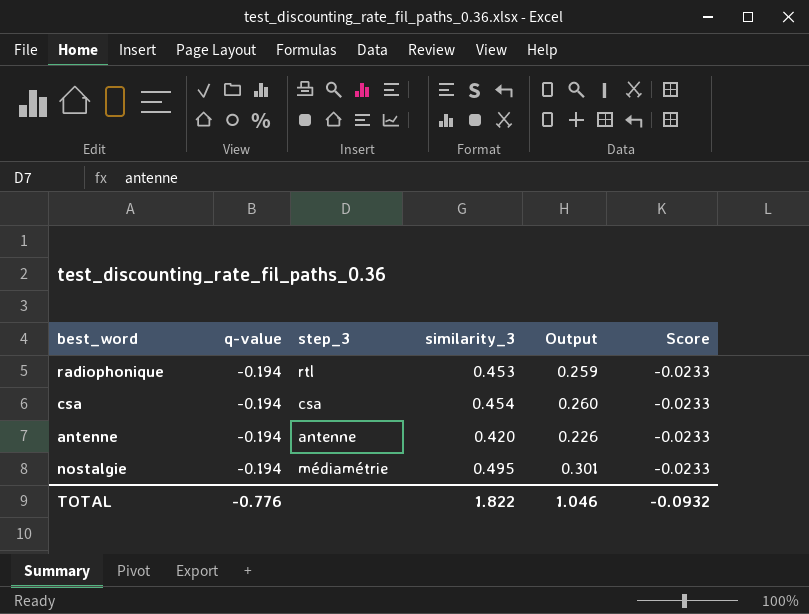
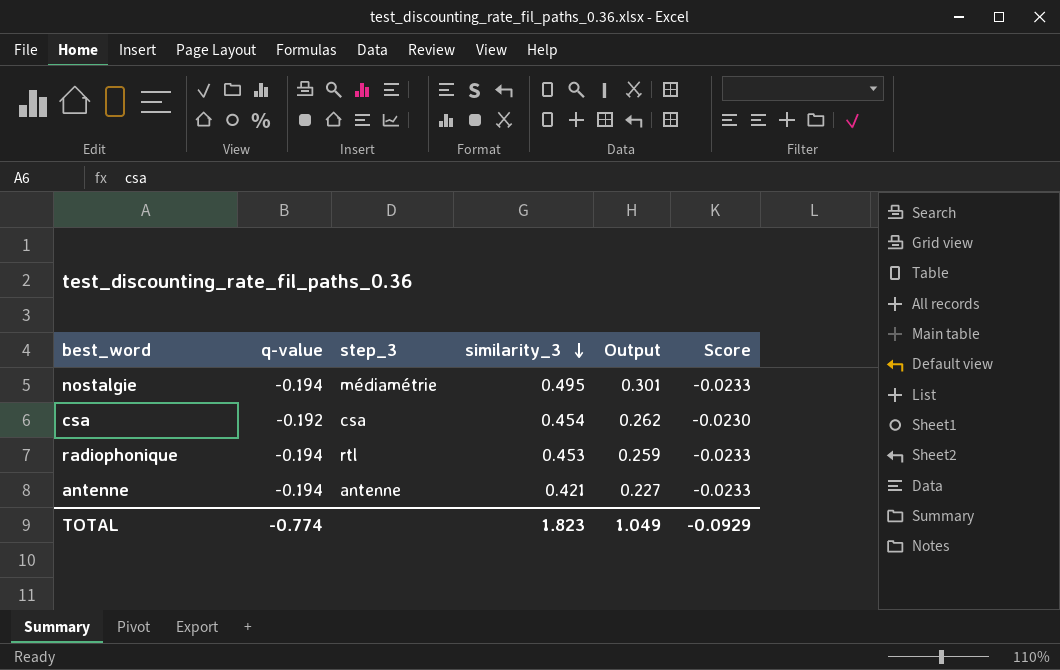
row order: none -> similarity_3 descending
csa | q-value: -0.194 -> -0.192
csa | Output: 0.260 -> 0.262
csa | Score: -0.0233 -> -0.0230
antenne | similarity_3: 0.420 -> 0.421
antenne | Output: 0.226 -> 0.227
TOTAL | q-value: -0.776 -> -0.774
TOTAL | similarity_3: 1.822 -> 1.823
TOTAL | Output: 1.046 -> 1.049
TOTAL | Score: -0.0932 -> -0.0929

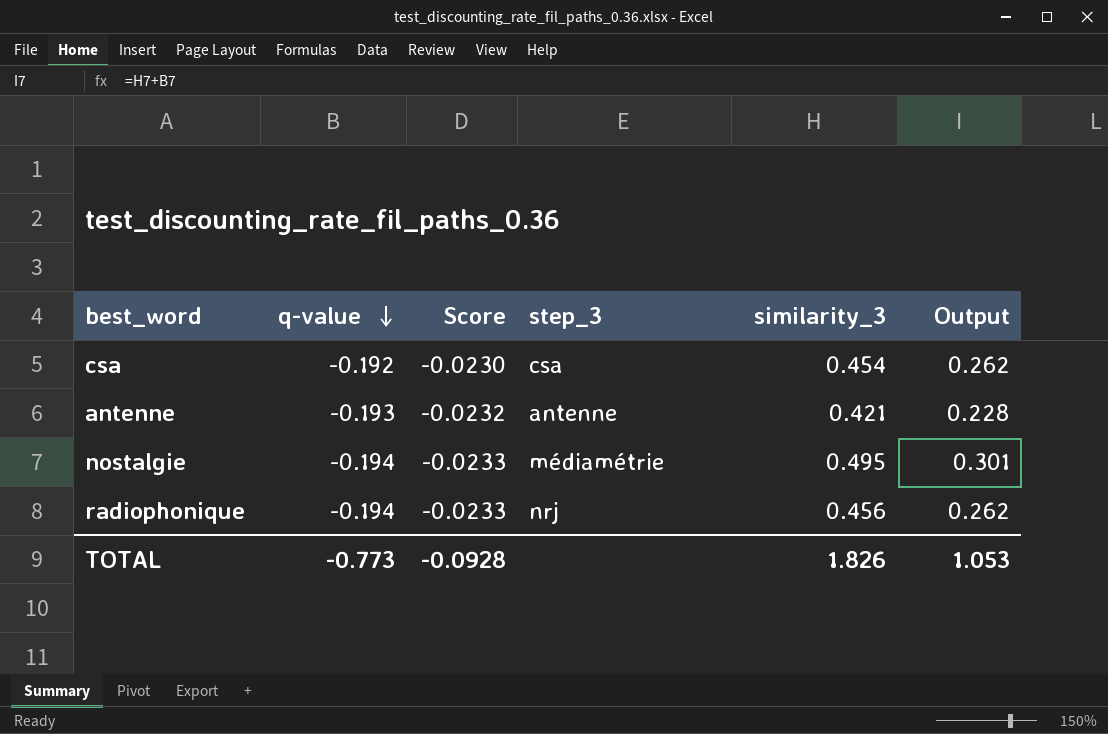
row order: similarity_3 descending -> q-value descending
column Score | position: 6 -> 3
antenne | q-value: -0.194 -> -0.193
antenne | Score: -0.0233 -> -0.0232
antenne | Output: 0.227 -> 0.228
radiophonique | step_3: rtl -> nrj
radiophonique | similarity_3: 0.453 -> 0.456
radiophonique | Output: 0.259 -> 0.262
TOTAL | q-value: -0.774 -> -0.773
TOTAL | Score: -0.0929 -> -0.0928
TOTAL | similarity_3: 1.823 -> 1.826
TOTAL | Output: 1.049 -> 1.053

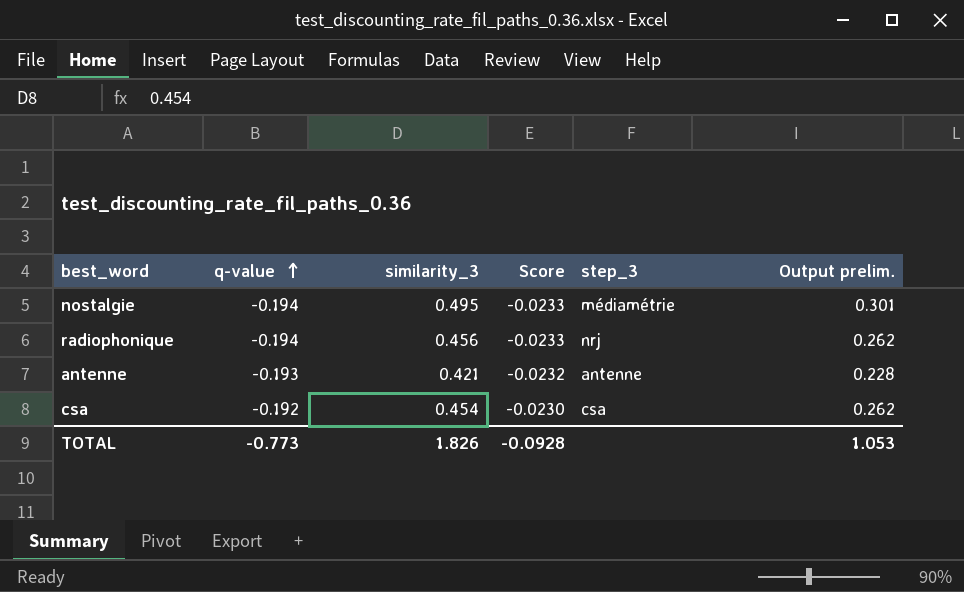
row order: q-value descending -> q-value ascending
column similarity_3 | position: 5 -> 3
column name: Output -> Output prelim.

